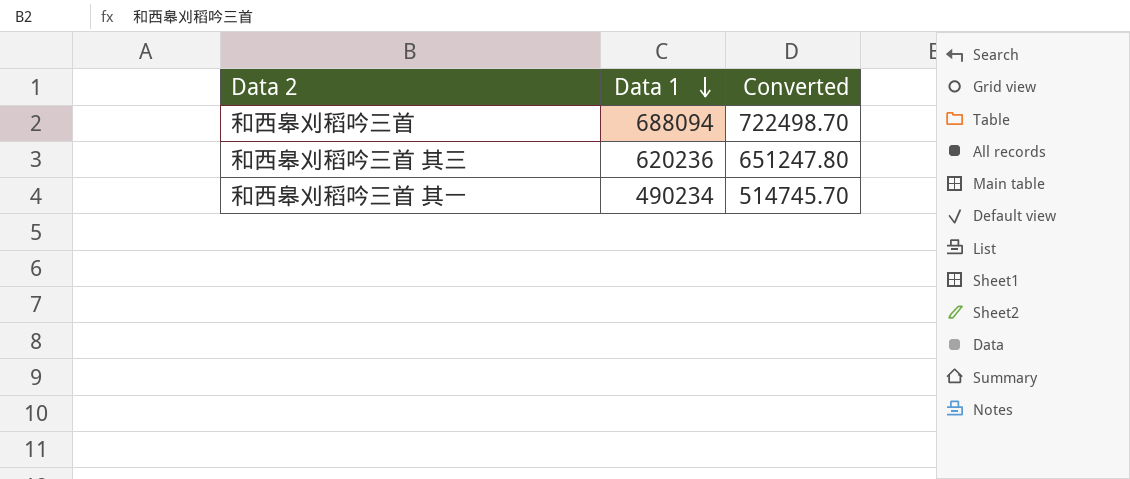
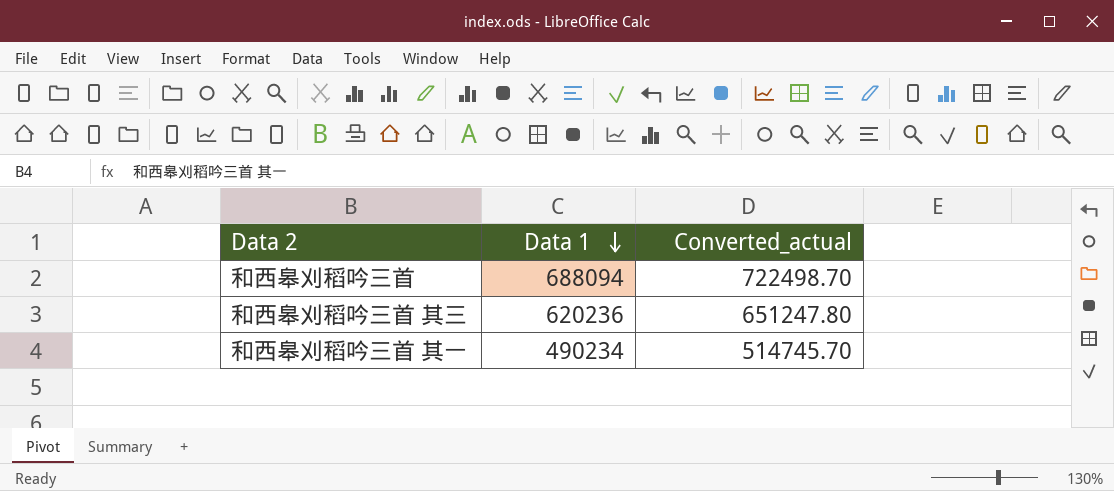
column name: Converted -> Converted_actual

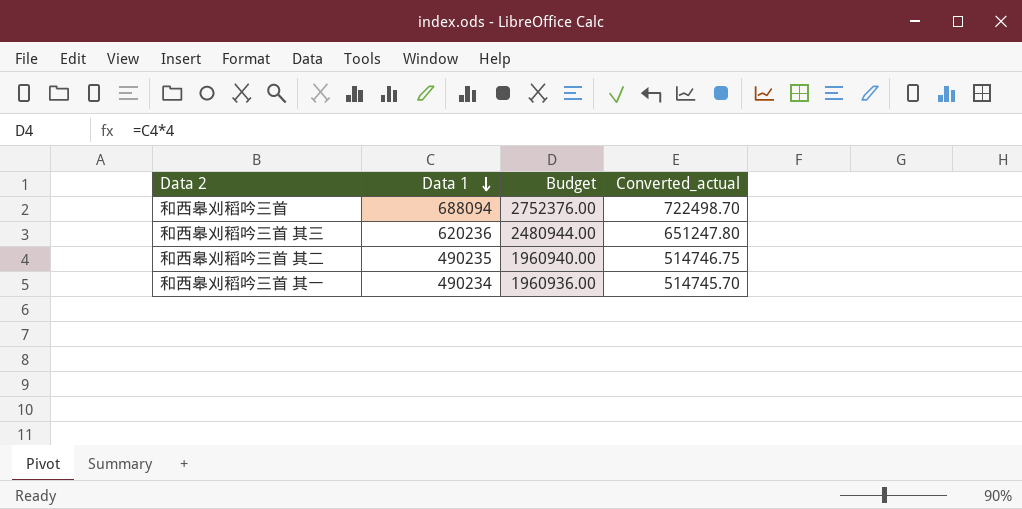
column Budget | formula: none -> [Data 1] * 4
row 和西皋刈稻吟三首 其二: none -> 490235 | 1960940.00 | 514746.75

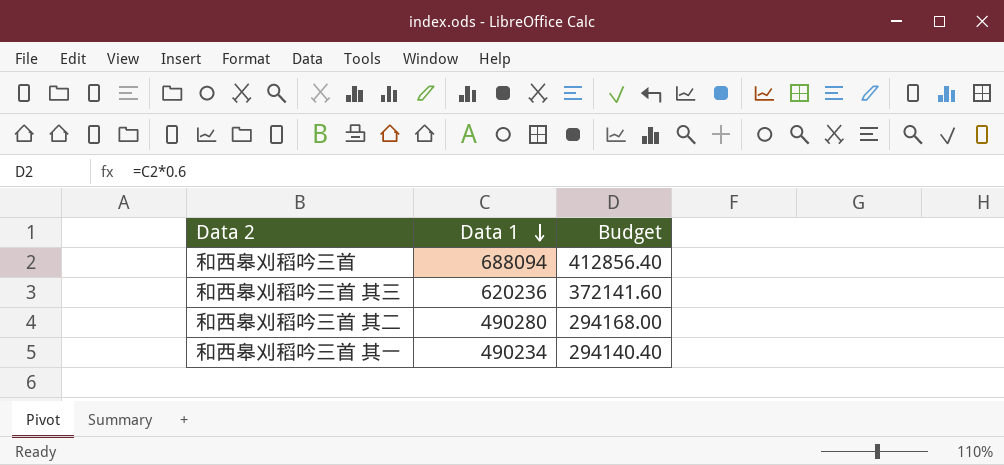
column Converted_actual | formula: [Data 1] * 1.05 -> none
column Budget | formula: [Data 1] * 4 -> [Data 1] * 0.6
和西皋刈稻吟三首 其二 | Data 1: 490235 -> 490280

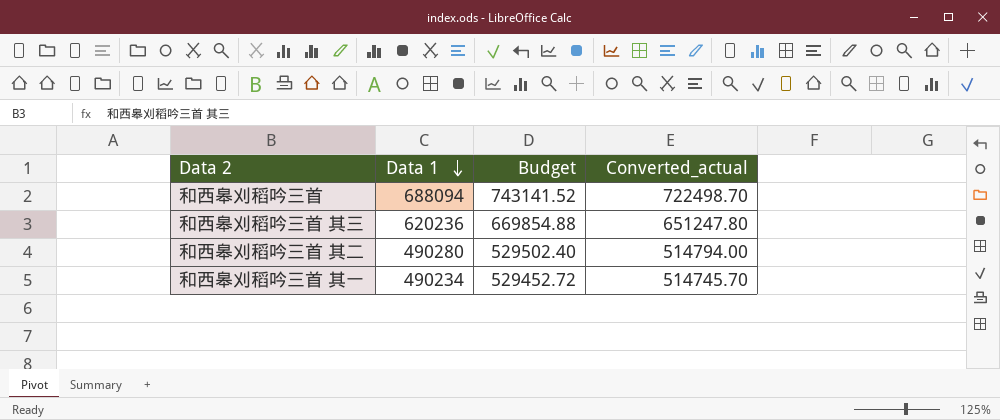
column Budget | formula: [Data 1] * 0.6 -> [Data 1] * 1.08
column Converted_actual | formula: none -> [Data 1] * 1.05

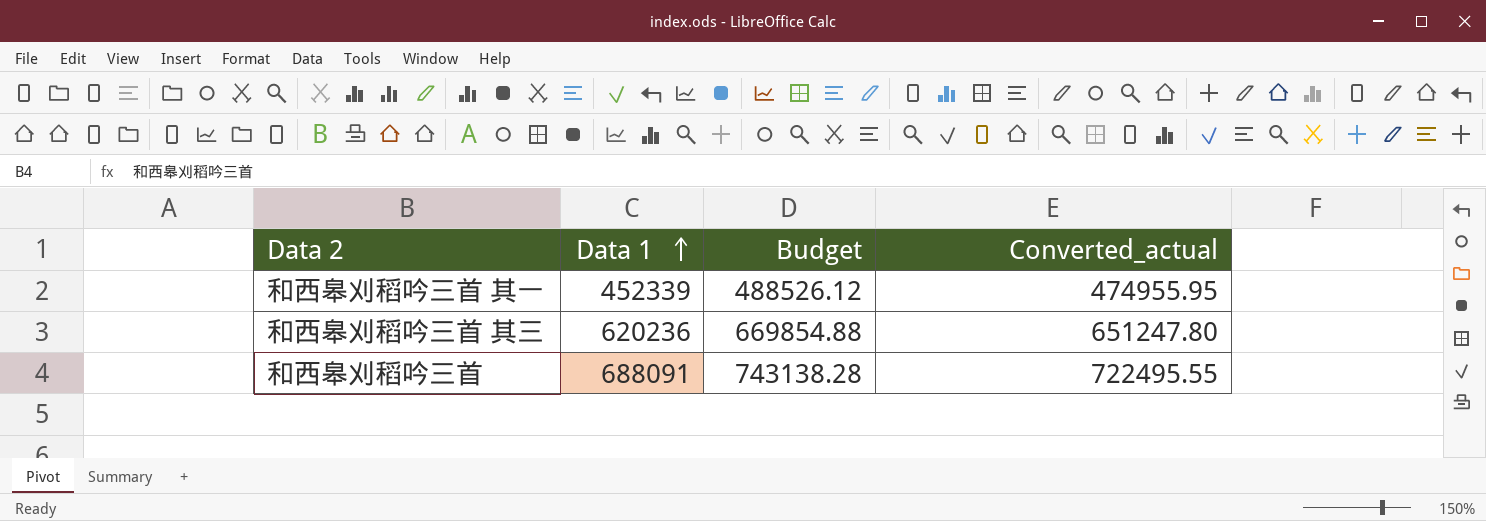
row order: Data 1 descending -> Data 1 ascending
row 和西皋刈稻吟三首 其二: 490280 | 529502.40 | 514794.00 -> none
和西皋刈稻吟三首 其一 | Data 1: 490234 -> 452339
和西皋刈稻吟三首 其一 | Budget: 529452.72 -> 488526.12
和西皋刈稻吟三首 其一 | Converted_actual: 514745.70 -> 474955.95
和西皋刈稻吟三首 | Data 1: 688094 -> 688091
和西皋刈稻吟三首 | Budget: 743141.52 -> 743138.28
和西皋刈稻吟三首 | Converted_actual: 722498.70 -> 722495.55

